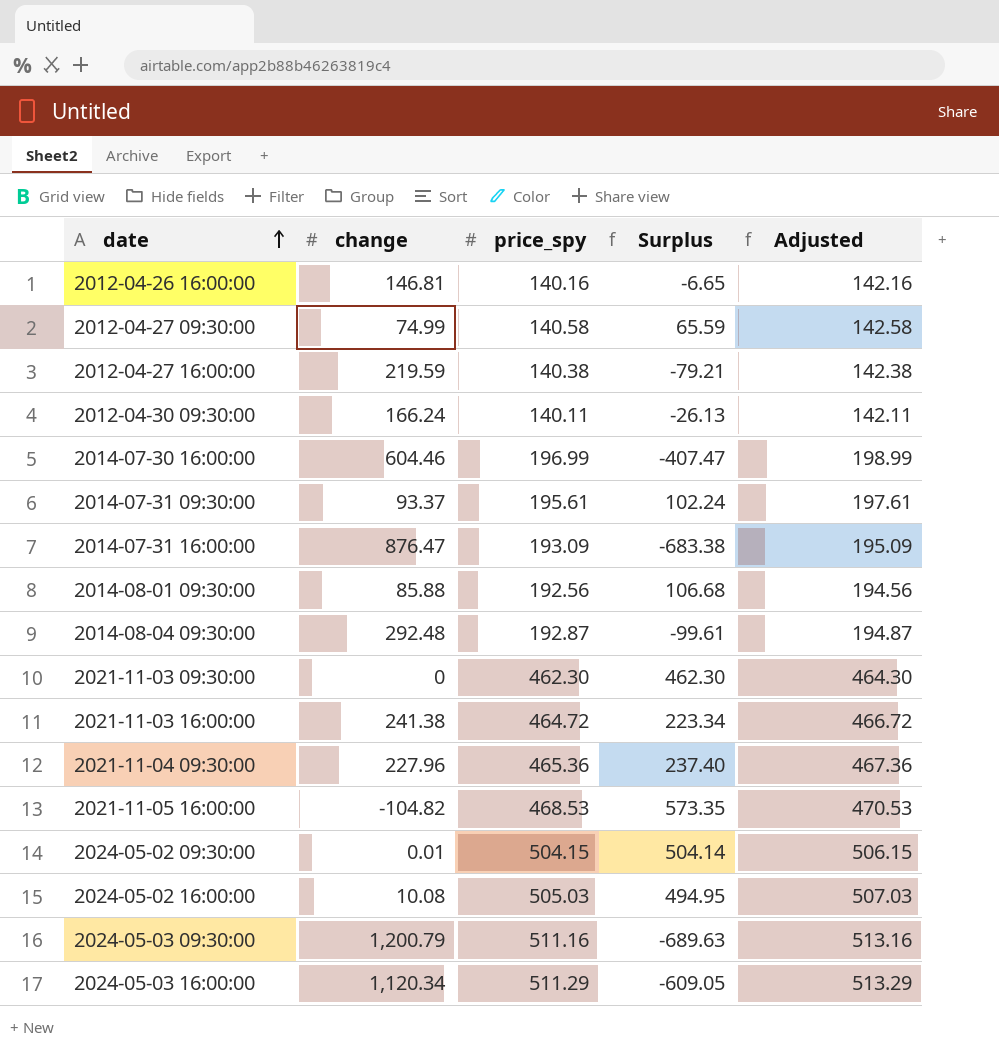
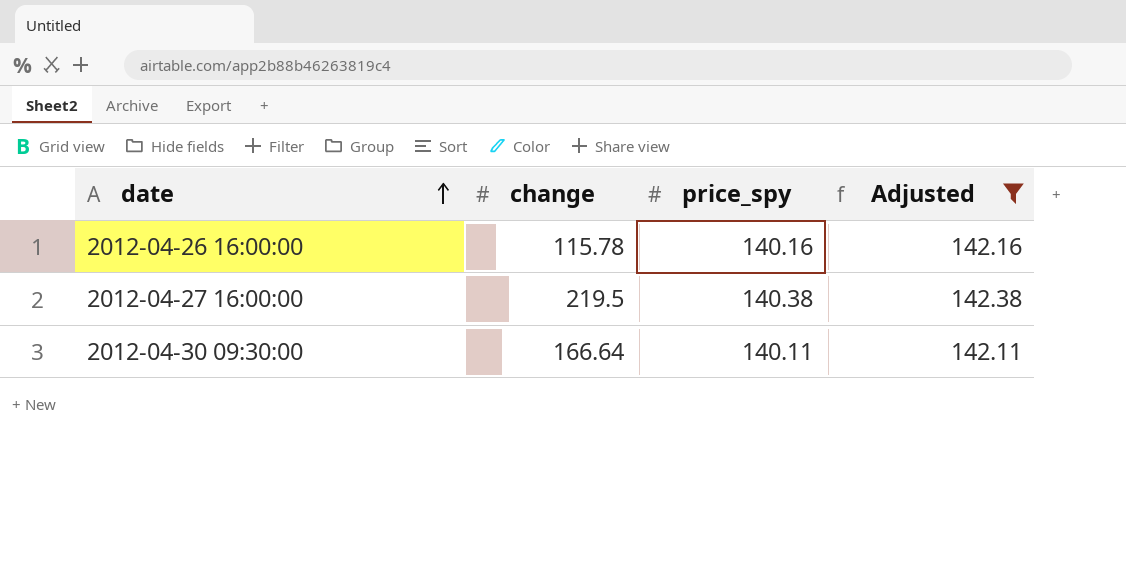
filter: none -> Adjusted <= 142.38
column Surplus | formula: [price_spy] - [change] -> none
2012-04-26 16:00:00 | change: 146.81 -> 115.78
2012-04-27 16:00:00 | change: 219.59 -> 219.5
2012-04-30 09:30:00 | change: 166.24 -> 166.64

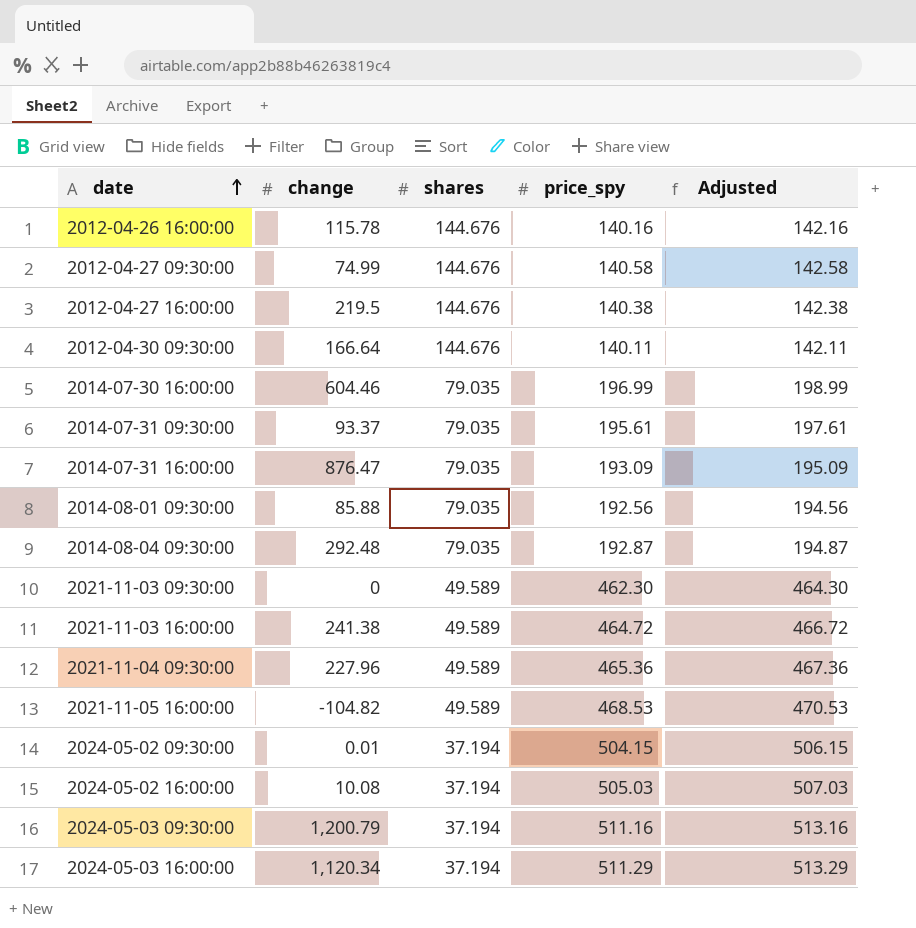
filter: Adjusted <= 142.38 -> none
column shares | position: none -> 3

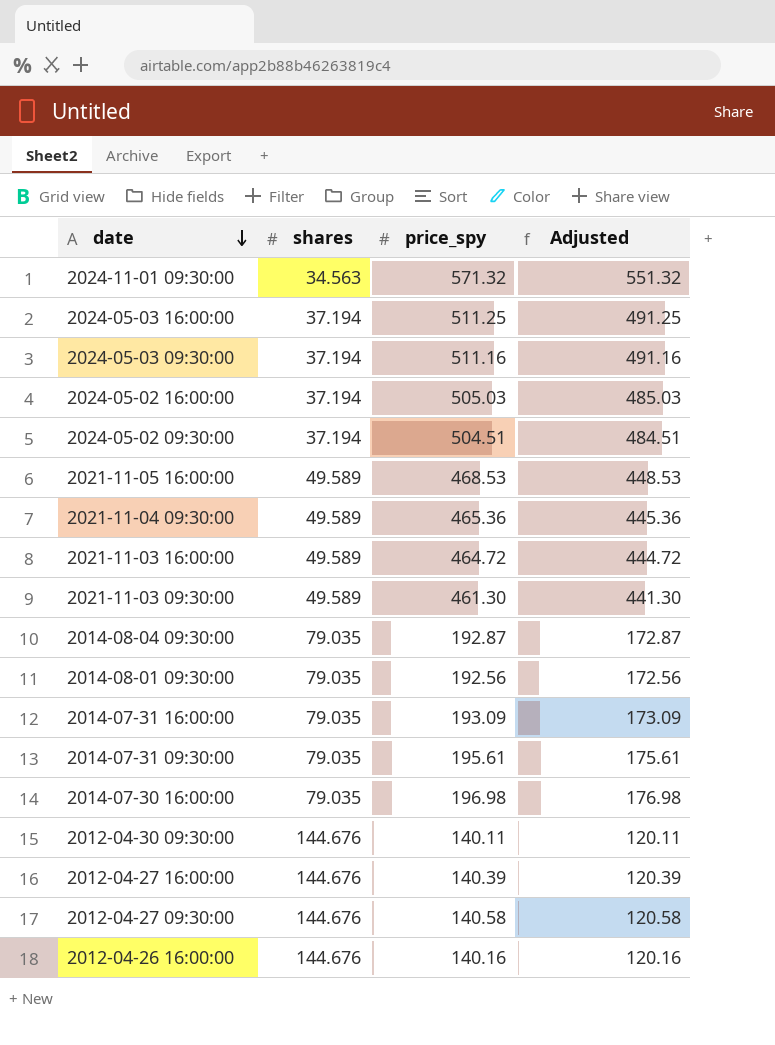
row order: date ascending -> date descending
column change | position: 2 -> none
column Adjusted | formula: [price_spy] + 2 -> [price_spy] - 20
row 2024-11-01 09:30:00: none -> 34.563 | 571.32 | 551.32
2024-05-03 16:00:00 | price_spy: 511.29 -> 511.25
2024-05-02 09:30:00 | price_spy: 504.15 -> 504.51
2021-11-03 09:30:00 | price_spy: 462.30 -> 461.30
2014-07-30 16:00:00 | price_spy: 196.99 -> 196.98
2012-04-27 16:00:00 | price_spy: 140.38 -> 140.39

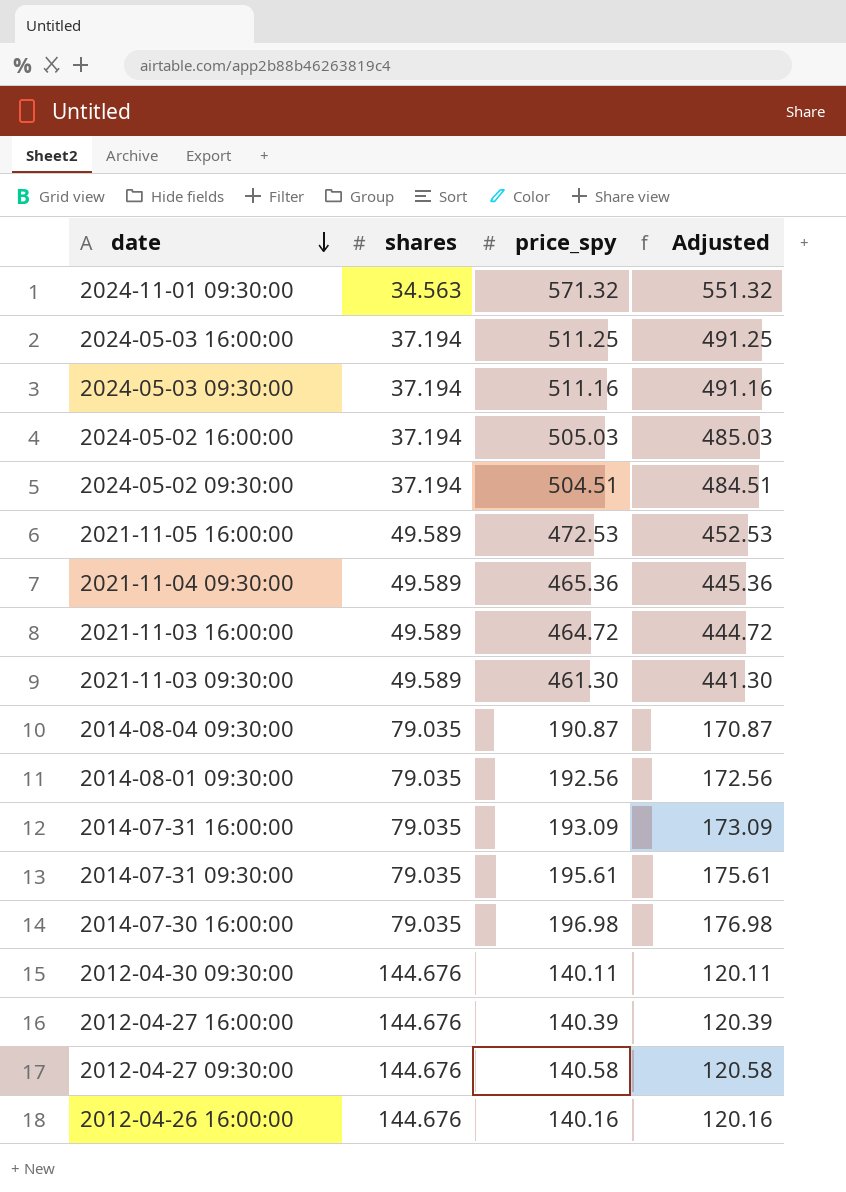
2021-11-05 16:00:00 | price_spy: 468.53 -> 472.53
2021-11-05 16:00:00 | Adjusted: 448.53 -> 452.53
2014-08-04 09:30:00 | price_spy: 192.87 -> 190.87
2014-08-04 09:30:00 | Adjusted: 172.87 -> 170.87

